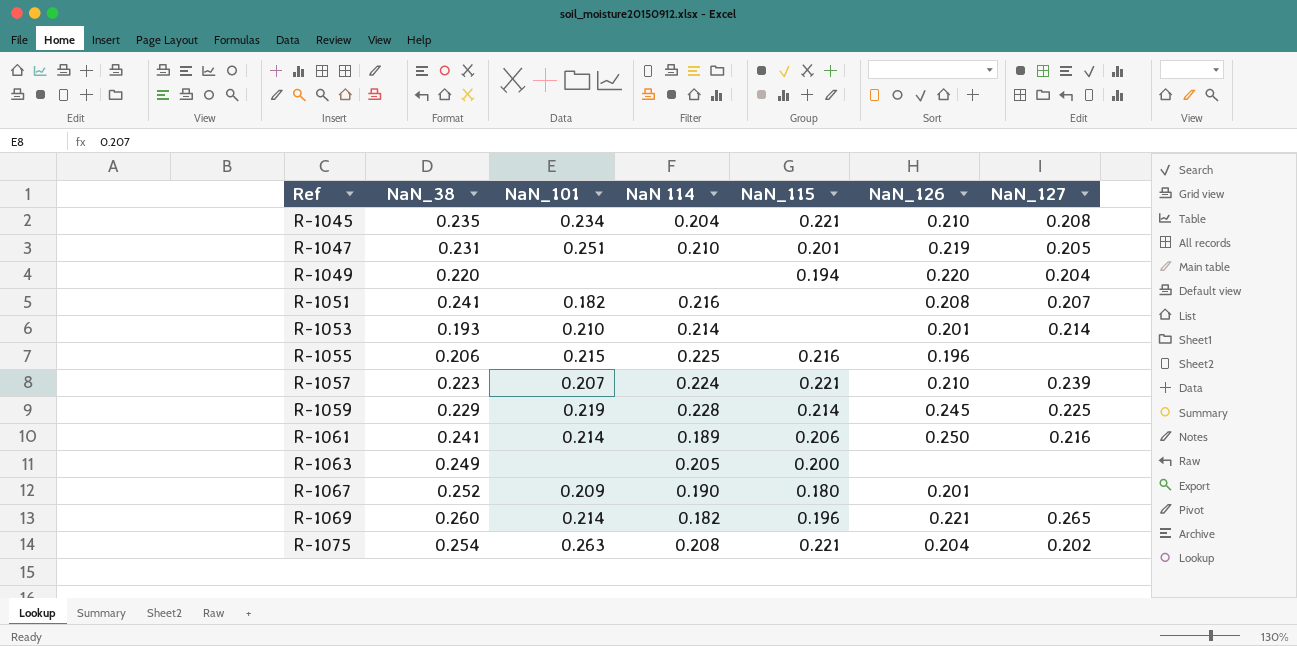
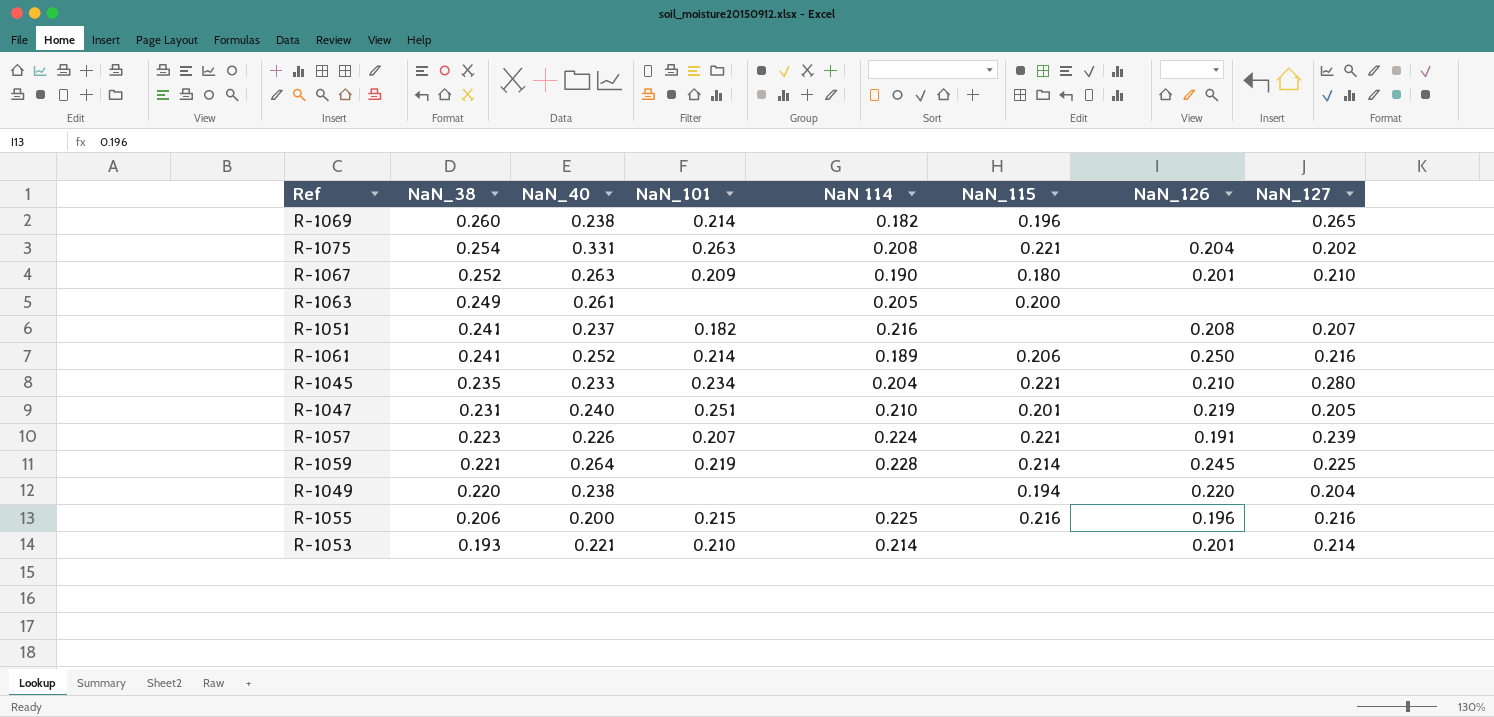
row order: Ref ascending -> NaN_38 descending
column NaN_40 | position: none -> 3
R-1069 | NaN_126: 0.221 -> none
R-1067 | NaN_127: none -> 0.210
R-1045 | NaN_127: 0.208 -> 0.280
R-1057 | NaN_126: 0.210 -> 0.191
R-1059 | NaN_38: 0.229 -> 0.221
R-1055 | NaN_127: none -> 0.216

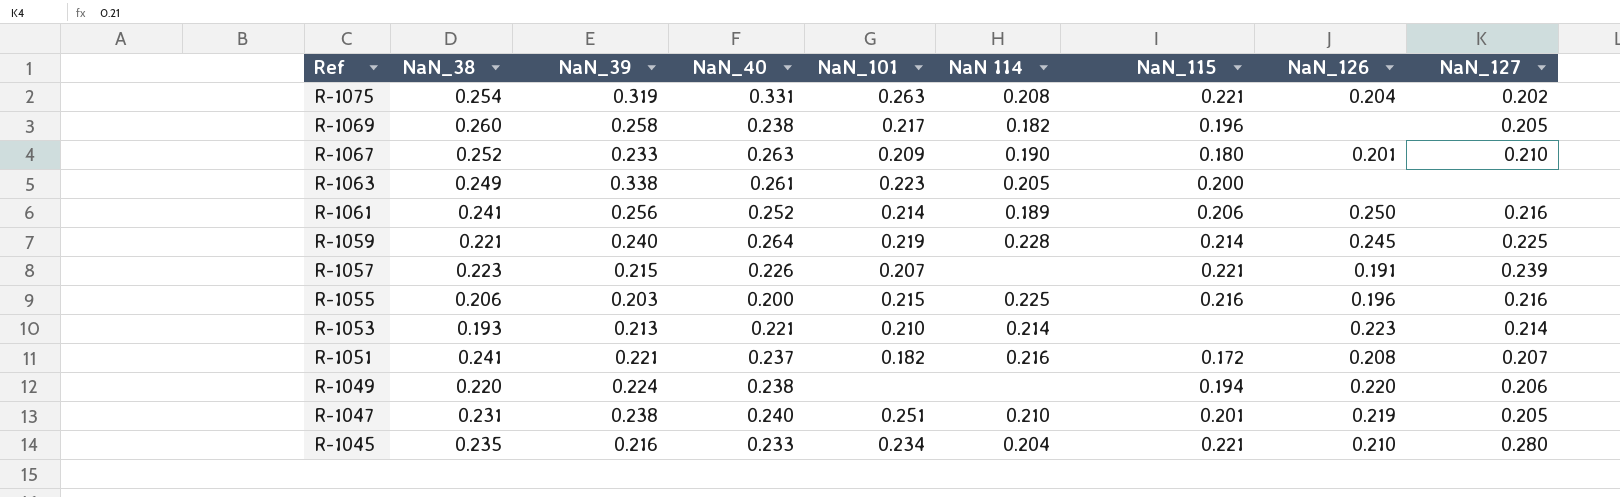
row order: NaN_38 descending -> Ref descending
column NaN_39 | position: none -> 3
R-1069 | NaN_101: 0.214 -> 0.217
R-1069 | NaN_127: 0.265 -> 0.205
R-1063 | NaN_101: none -> 0.223
R-1057 | NaN 114: 0.224 -> none
R-1053 | NaN_126: 0.201 -> 0.223
R-1051 | NaN_115: none -> 0.172
R-1049 | NaN_127: 0.204 -> 0.206

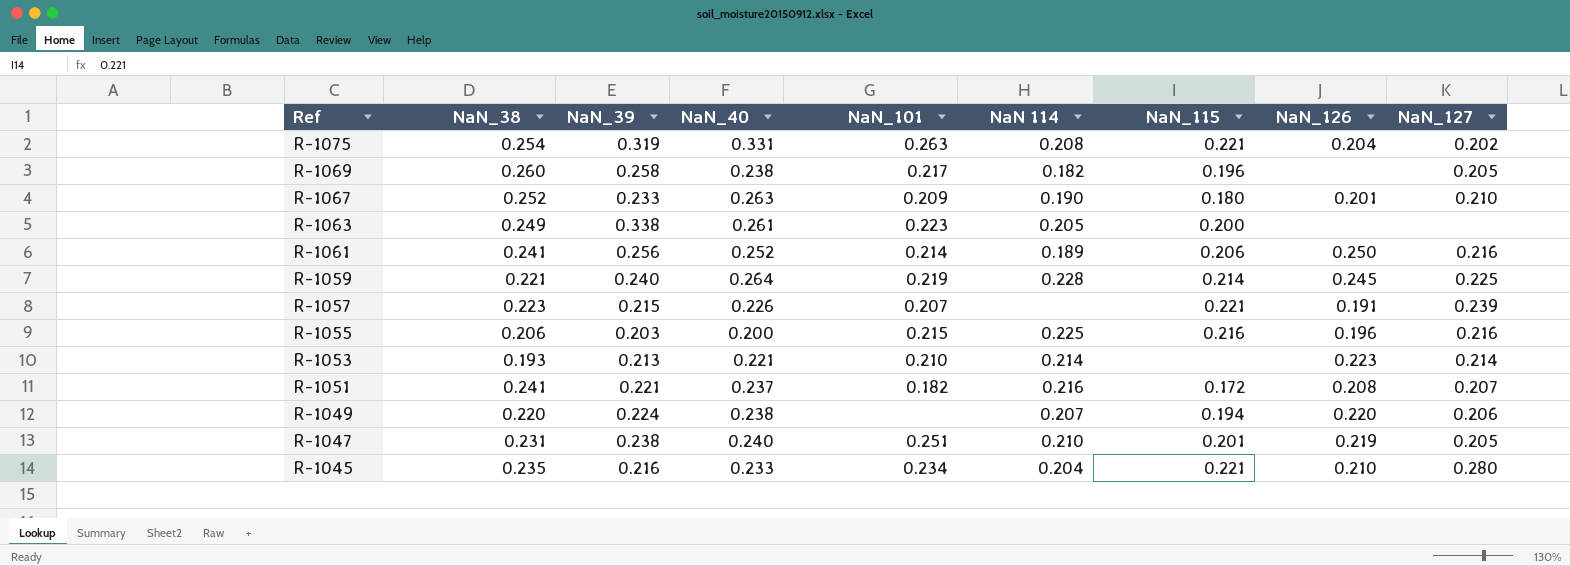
R-1049 | NaN 114: none -> 0.207

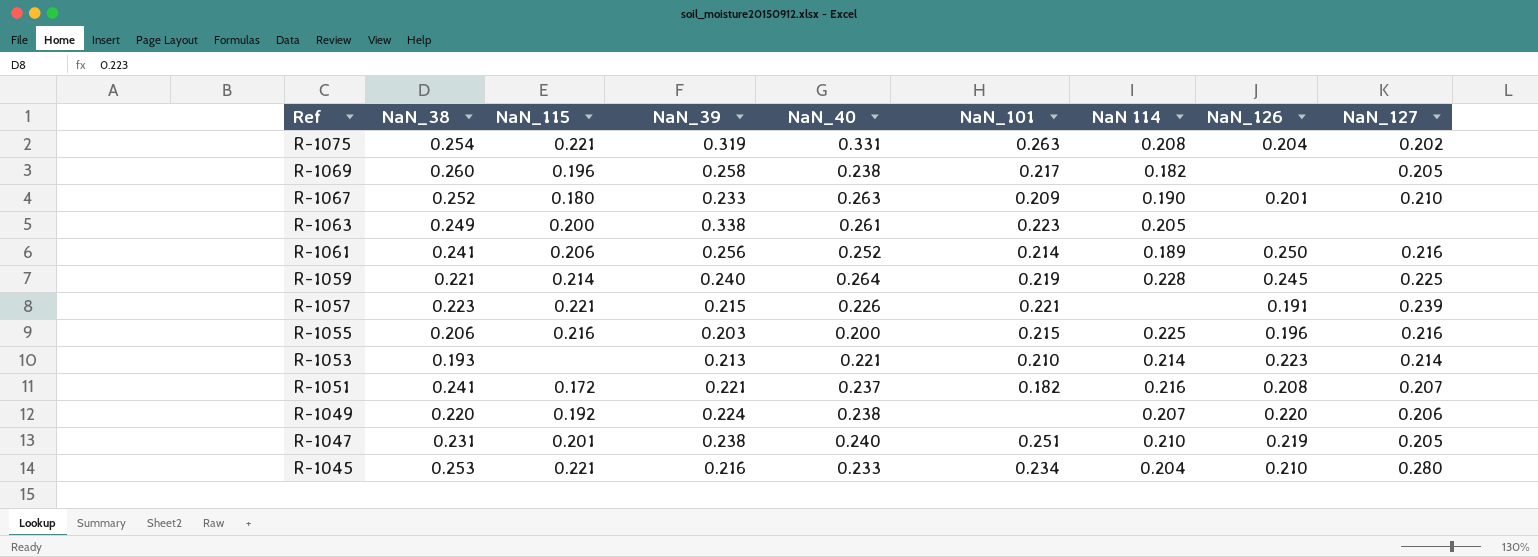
column NaN_115 | position: 7 -> 3
R-1057 | NaN_101: 0.207 -> 0.221
R-1049 | NaN_115: 0.194 -> 0.192
R-1045 | NaN_38: 0.235 -> 0.253

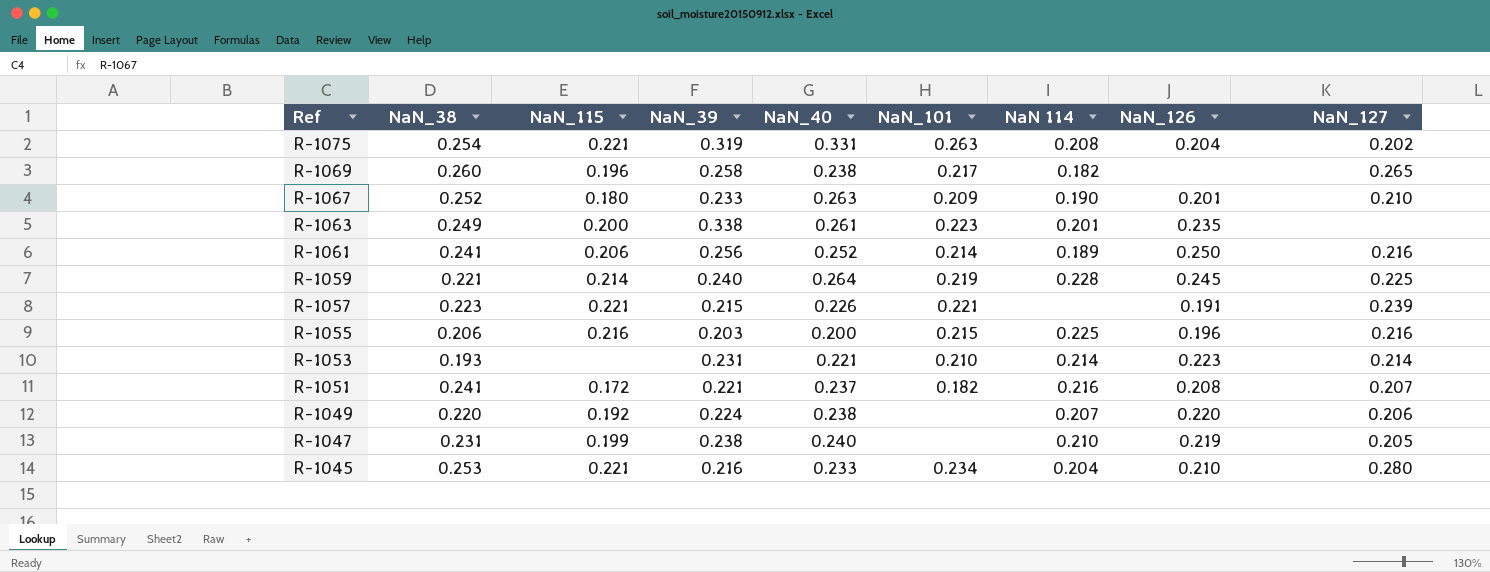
R-1069 | NaN_127: 0.205 -> 0.265
R-1063 | NaN 114: 0.205 -> 0.201
R-1063 | NaN_126: none -> 0.235
R-1053 | NaN_39: 0.213 -> 0.231
R-1047 | NaN_115: 0.201 -> 0.199
R-1047 | NaN_101: 0.251 -> none

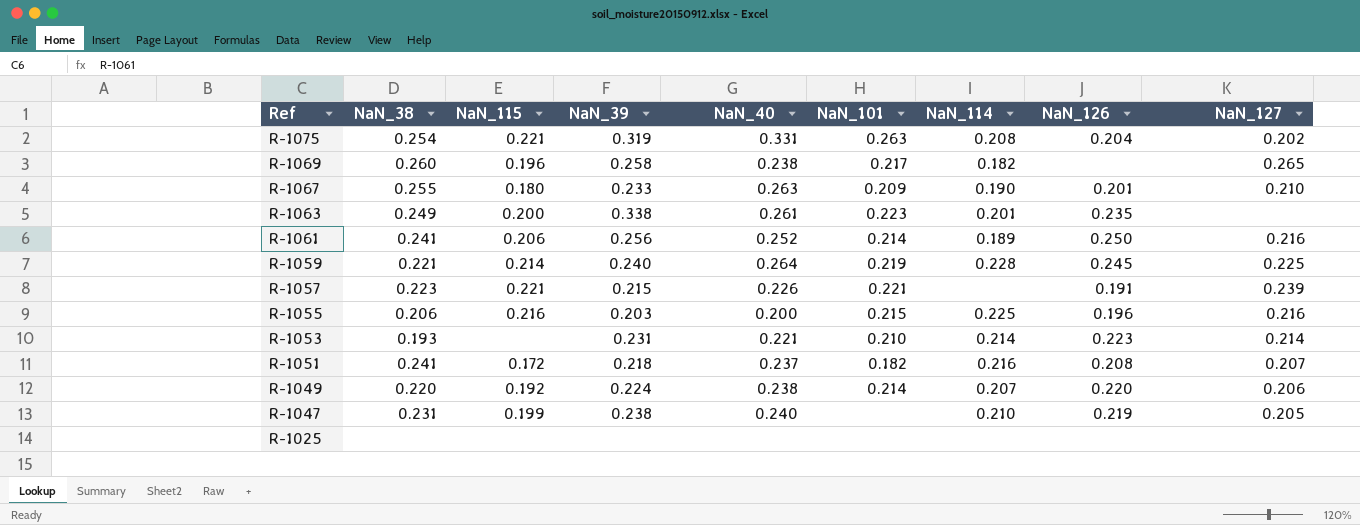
column name: NaN 114 -> NaN_114
row R-1045: 0.253 | 0.221 | 0.216 | 0.233 | 0.234 | 0.204 | 0.210 | 0.280 -> none
R-1067 | NaN_38: 0.252 -> 0.255
R-1051 | NaN_39: 0.221 -> 0.218
R-1049 | NaN_101: none -> 0.214
row R-1025: none -> none | none | none | none | none | none | none | none

